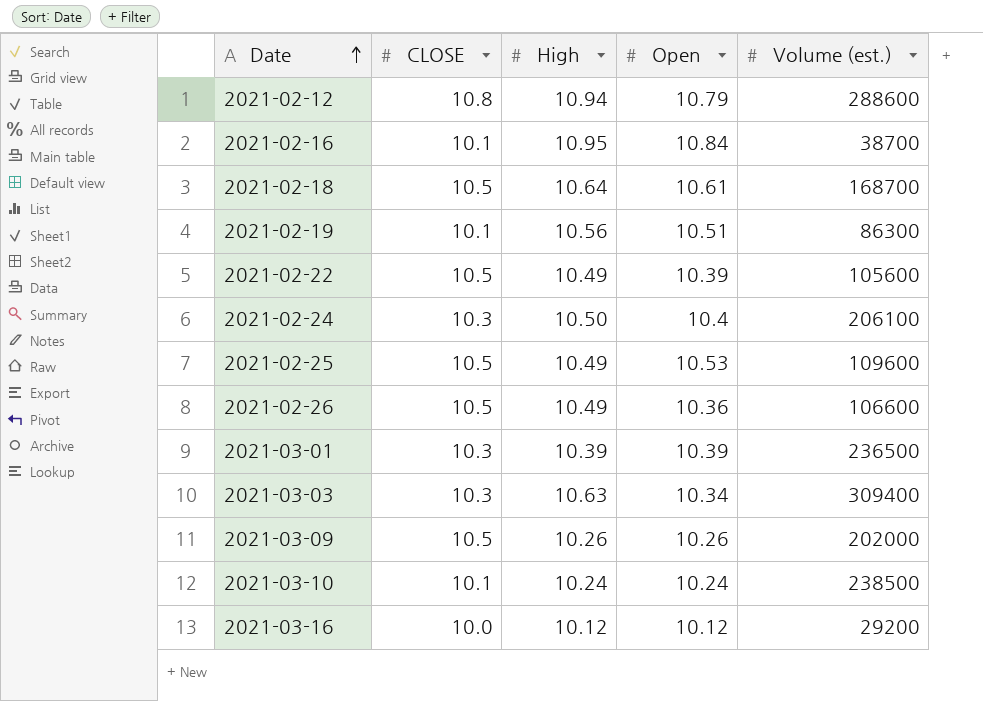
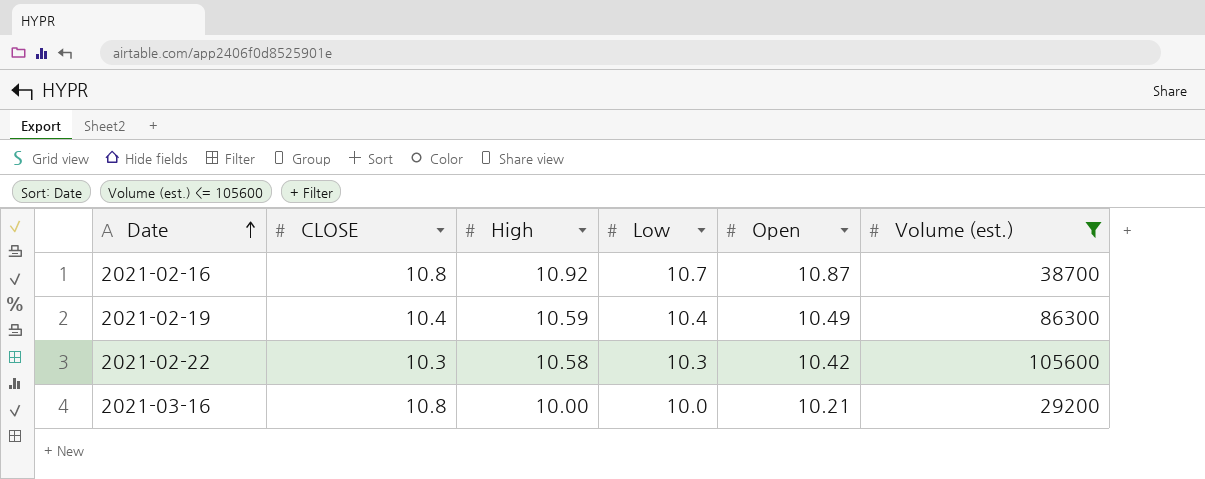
filter: none -> Volume (est.) <= 105600
column Low | position: none -> 4
2021-02-16 | CLOSE: 10.1 -> 10.8
2021-02-16 | High: 10.95 -> 10.92
2021-02-16 | Open: 10.84 -> 10.87
2021-02-19 | CLOSE: 10.1 -> 10.4
2021-02-19 | High: 10.56 -> 10.59
2021-02-19 | Open: 10.51 -> 10.49
2021-02-22 | CLOSE: 10.5 -> 10.3
2021-02-22 | High: 10.49 -> 10.58
2021-02-22 | Open: 10.39 -> 10.42
2021-03-16 | CLOSE: 10.0 -> 10.8
2021-03-16 | High: 10.12 -> 10.00
2021-03-16 | Open: 10.12 -> 10.21

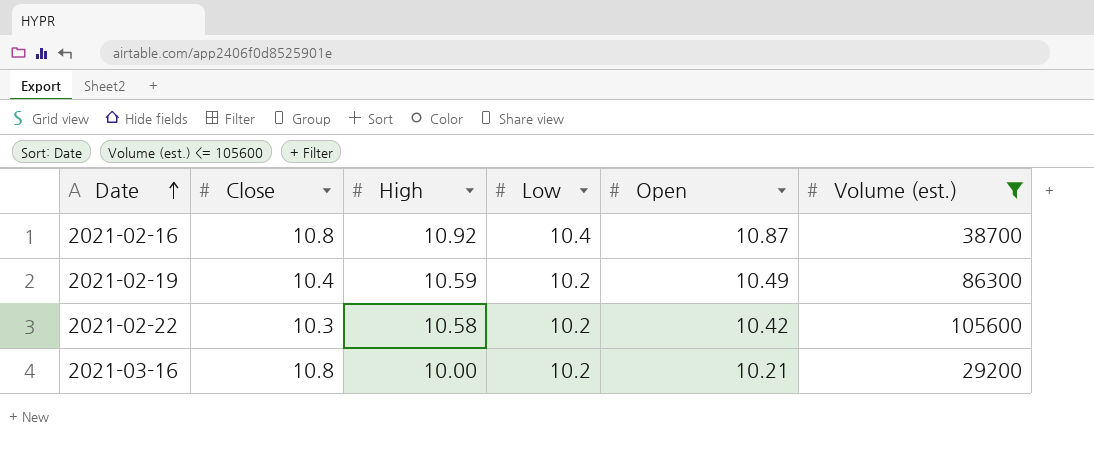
column name: CLOSE -> Close
2021-02-16 | Low: 10.7 -> 10.4
2021-02-19 | Low: 10.4 -> 10.2
2021-02-22 | Low: 10.3 -> 10.2
2021-03-16 | Low: 10.0 -> 10.2

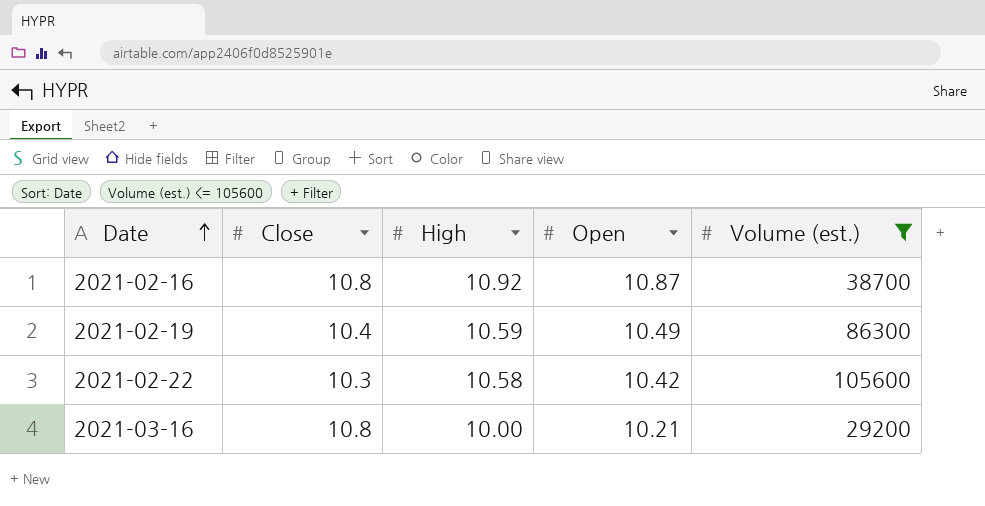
column Low | position: 4 -> none

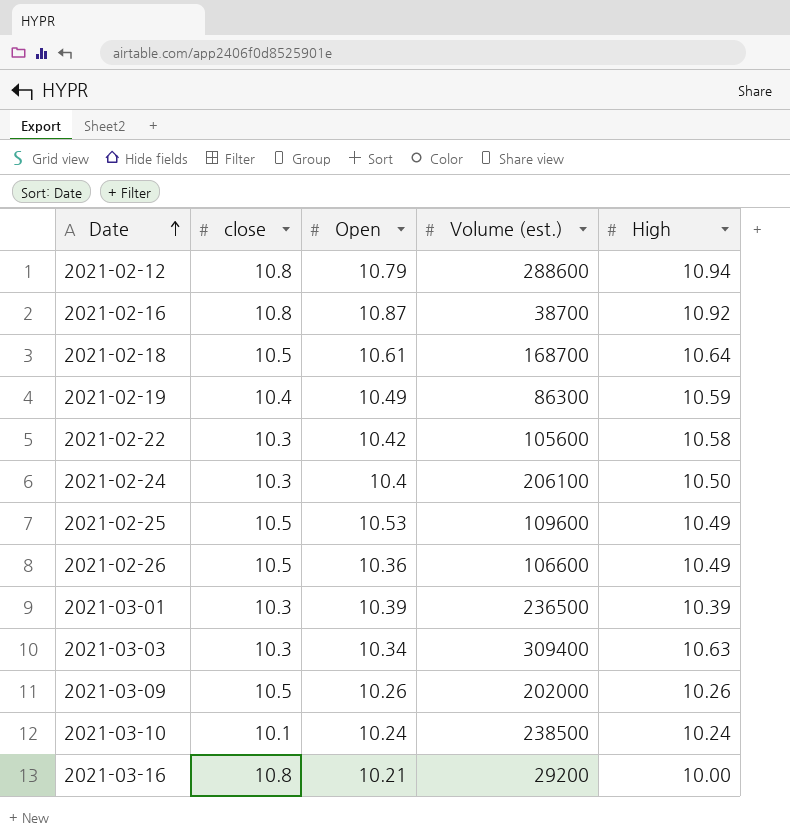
filter: Volume (est.) <= 105600 -> none
column name: Close -> close
column High | position: 3 -> 5

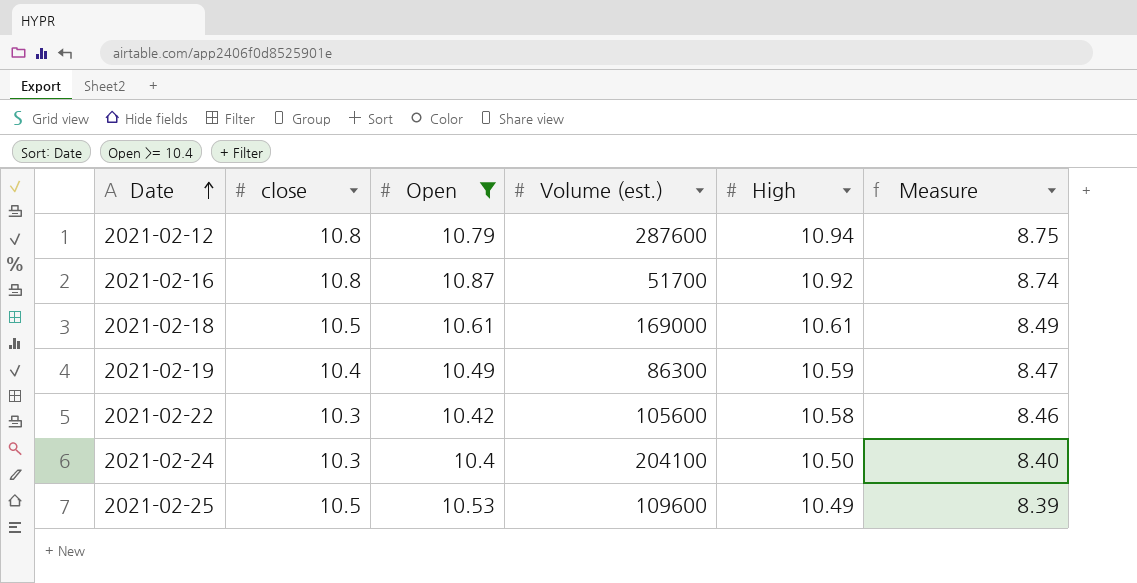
filter: none -> Open >= 10.4
column Measure | formula: none -> [High] * 0.8
2021-02-12 | Volume (est.): 288600 -> 287600
2021-02-16 | Volume (est.): 38700 -> 51700
2021-02-18 | Volume (est.): 168700 -> 169000
2021-02-18 | High: 10.64 -> 10.61
2021-02-24 | Volume (est.): 206100 -> 204100

